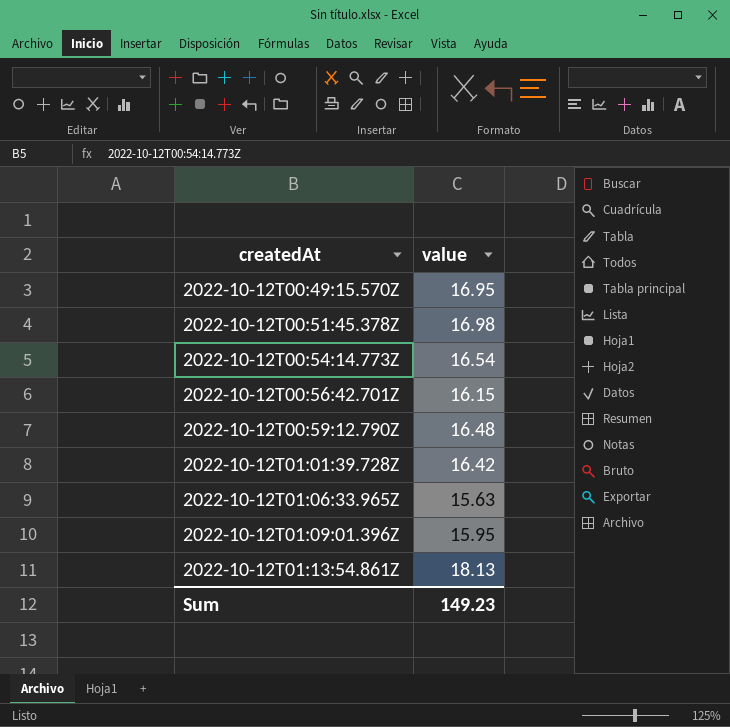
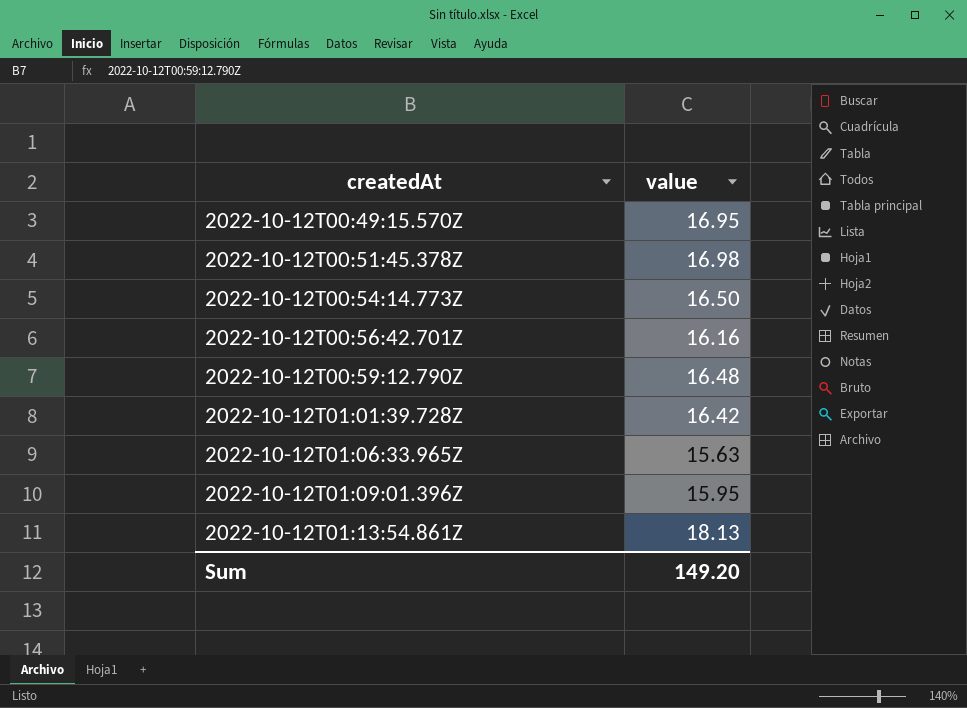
2022-10-12T00:54:14.773Z | value: 16.54 -> 16.50
2022-10-12T00:56:42.701Z | value: 16.15 -> 16.16
Sum | value: 149.23 -> 149.20

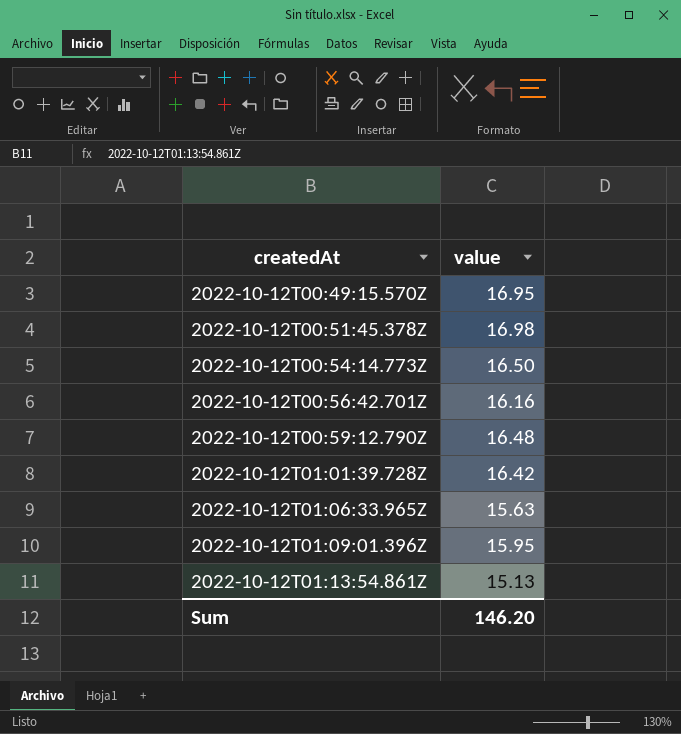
2022-10-12T01:13:54.861Z | value: 18.13 -> 15.13
Sum | value: 149.20 -> 146.20

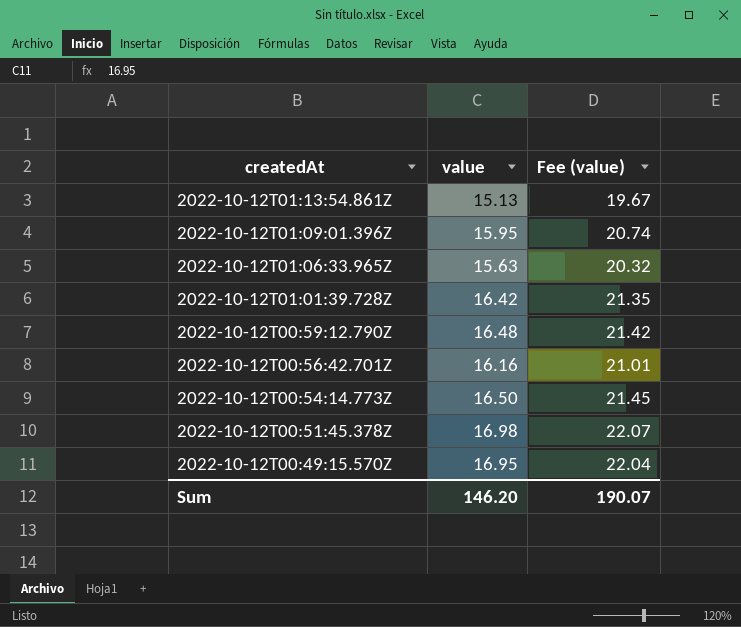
row order: createdAt ascending -> createdAt descending
column Fee (value) | formula: none -> [value] * 1.3

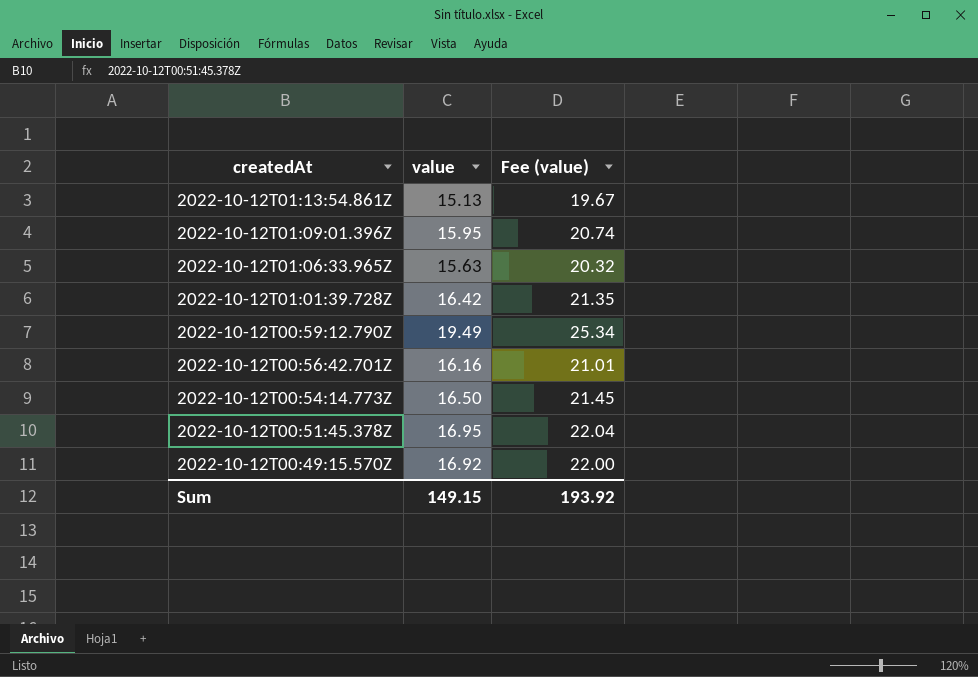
2022-10-12T00:59:12.790Z | value: 16.48 -> 19.49
2022-10-12T00:59:12.790Z | Fee (value): 21.42 -> 25.34
2022-10-12T00:51:45.378Z | value: 16.98 -> 16.95
2022-10-12T00:51:45.378Z | Fee (value): 22.07 -> 22.04
2022-10-12T00:49:15.570Z | value: 16.95 -> 16.92
2022-10-12T00:49:15.570Z | Fee (value): 22.04 -> 22.00
Sum | value: 146.20 -> 149.15
Sum | Fee (value): 190.07 -> 193.92

